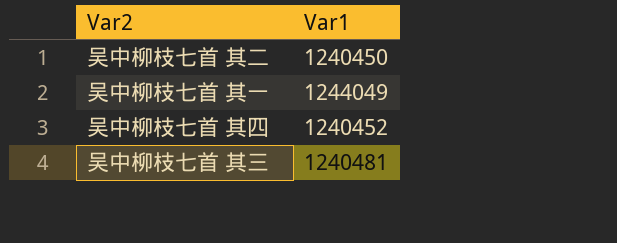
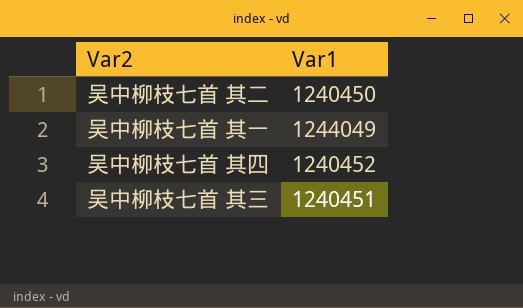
吴中柳枝七首 其三 | Var1: 1240481 -> 1240451

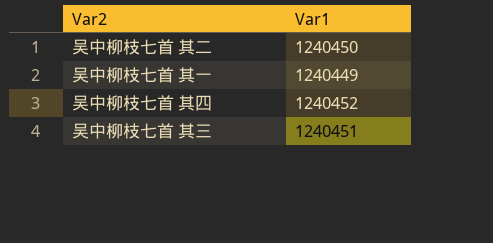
吴中柳枝七首 其一 | Var1: 1244049 -> 1240449

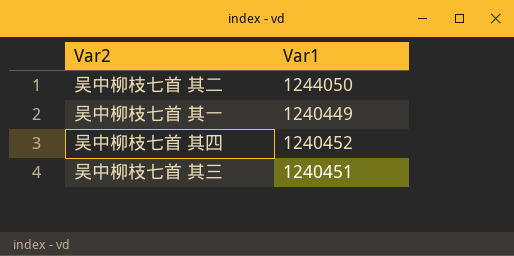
吴中柳枝七首 其二 | Var1: 1240450 -> 1244050

